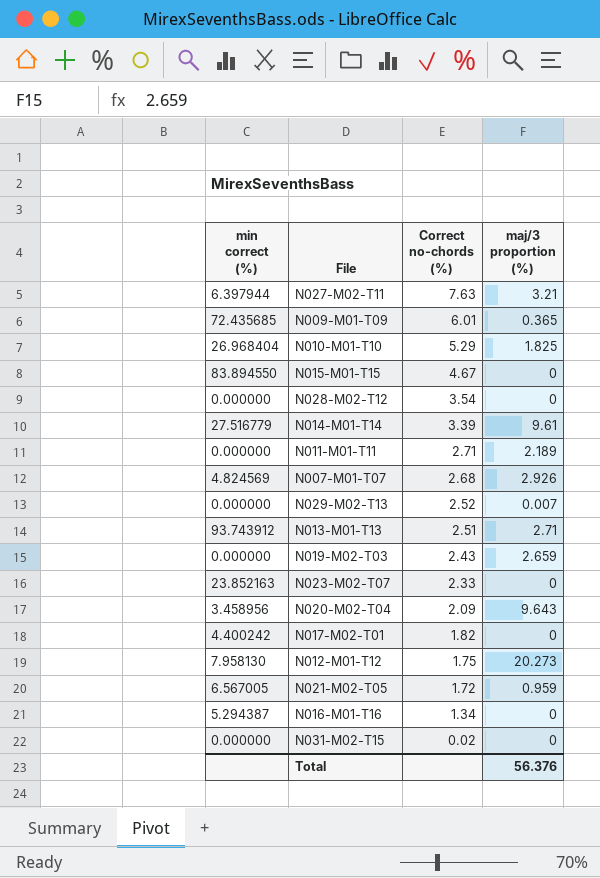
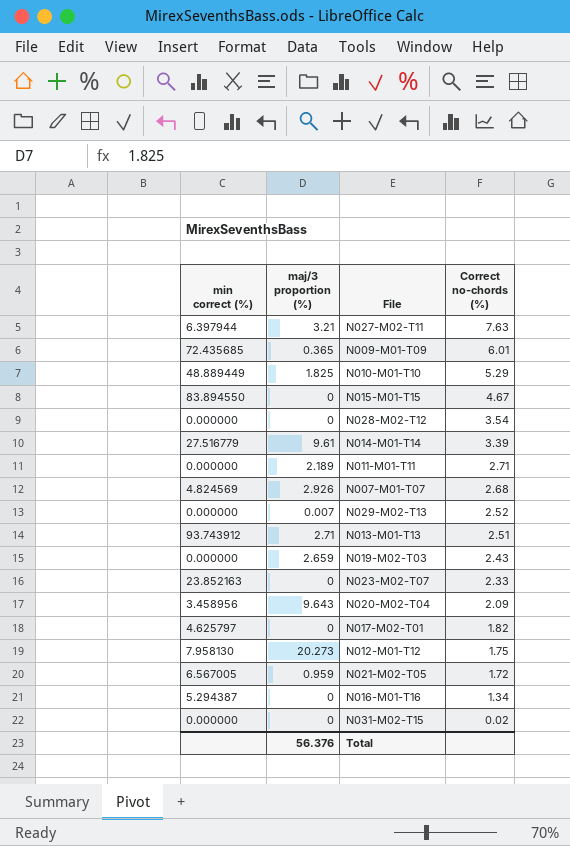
column maj/3 proportion (%) | position: 4 -> 2
N010-M01-T10 | min correct (%): 26.968404 -> 48.889449
N017-M02-T01 | min correct (%): 4.400242 -> 4.625797

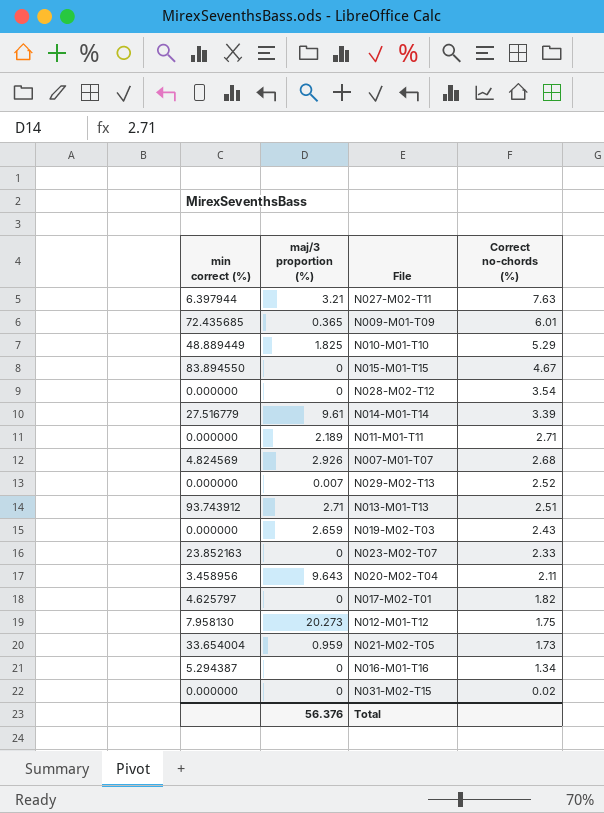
N020-M02-T04 | Correct no-chords (%): 2.09 -> 2.11
N021-M02-T05 | min correct (%): 6.567005 -> 33.654004
N021-M02-T05 | Correct no-chords (%): 1.72 -> 1.73

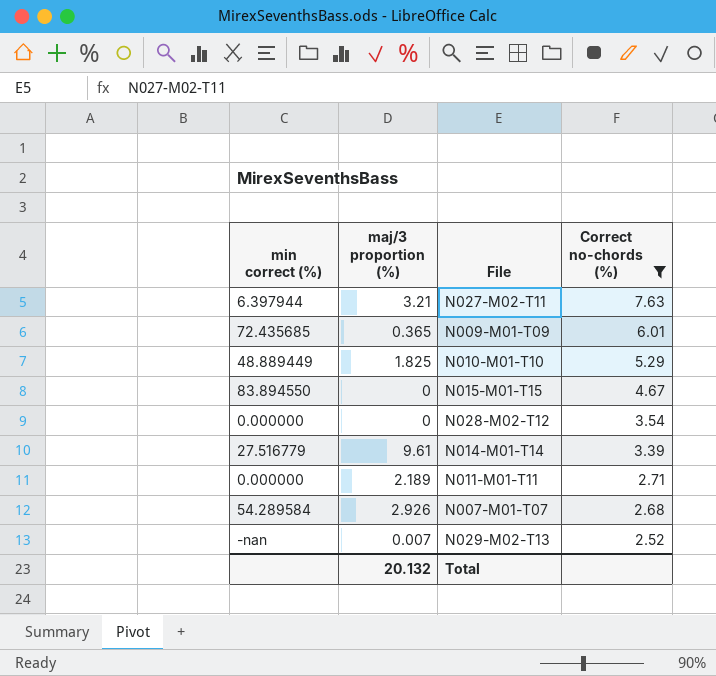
filter: none -> Correct no-chords (%) >= 2.52
N007-M01-T07 | min correct (%): 4.824569 -> 54.289584
N029-M02-T13 | min correct (%): 0.000000 -> -nan
Total | maj/3 proportion (%): 56.376 -> 20.132

